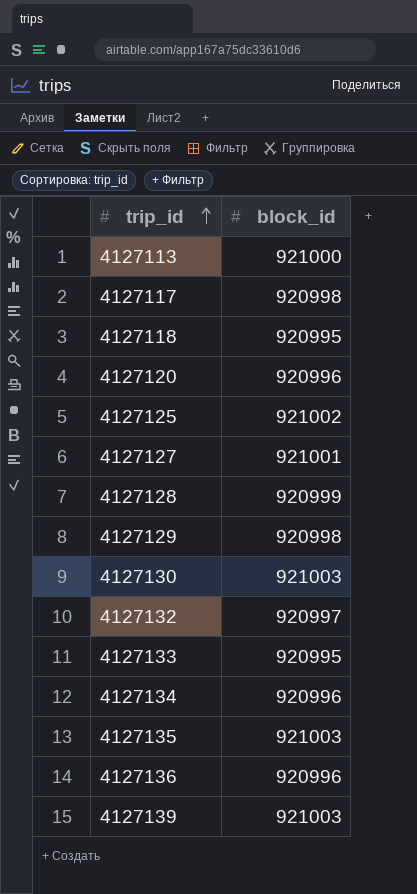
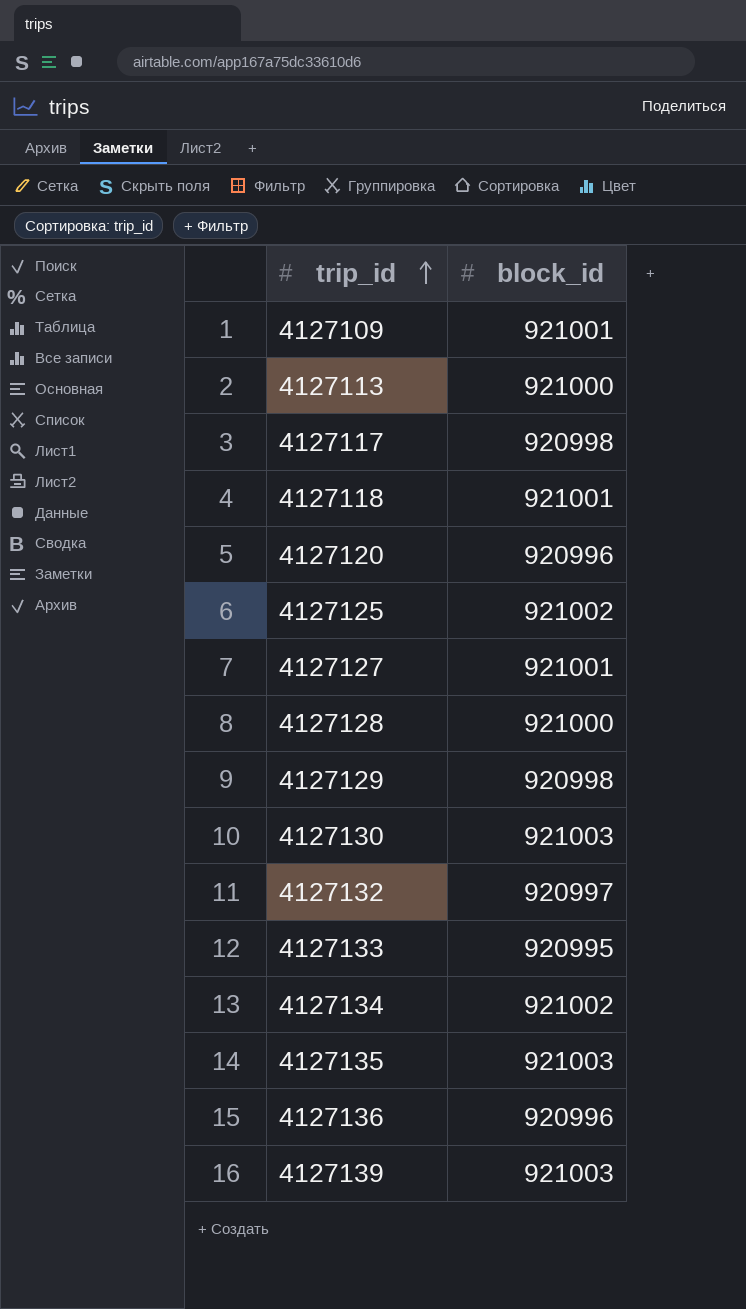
row 4127109: none -> 921001
4127118 | block_id: 920995 -> 921001
4127128 | block_id: 920999 -> 921000
4127134 | block_id: 920996 -> 921002

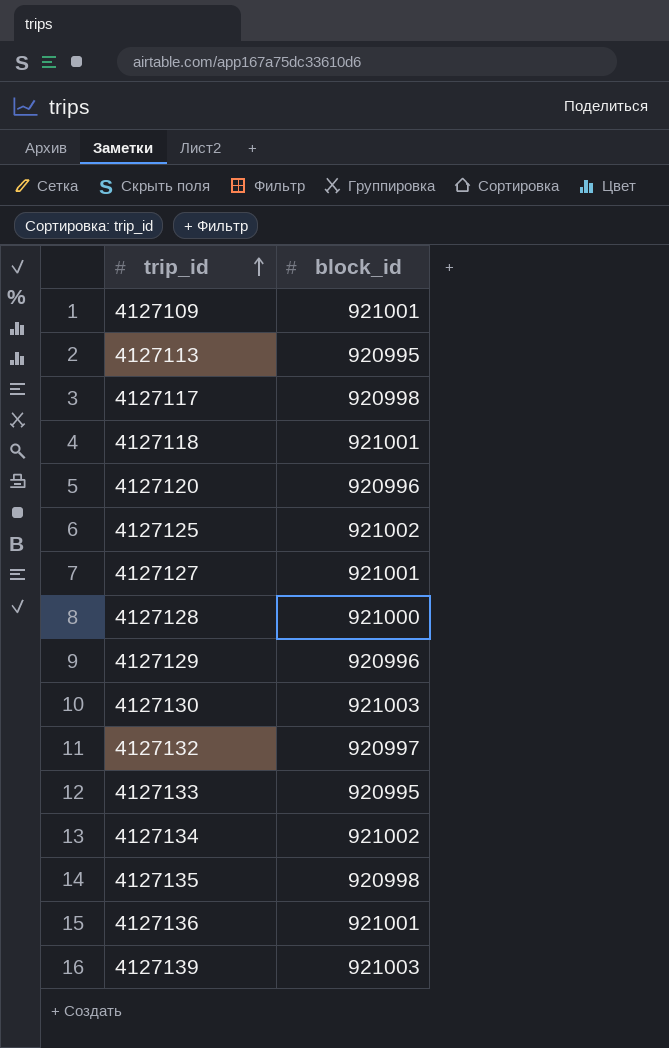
4127113 | block_id: 921000 -> 920995
4127129 | block_id: 920998 -> 920996
4127135 | block_id: 921003 -> 920998
4127136 | block_id: 920996 -> 921001

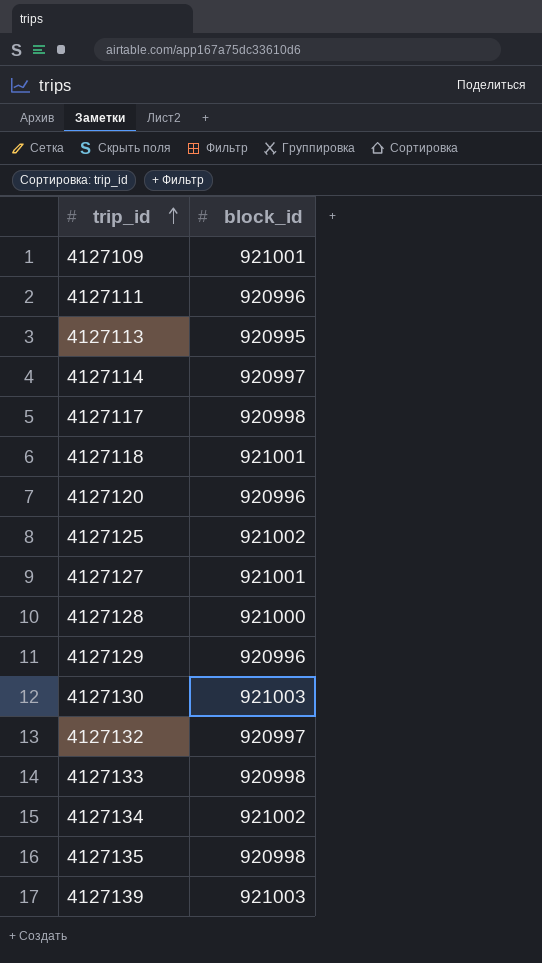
row 4127136: 921001 -> none
row 4127111: none -> 920996
row 4127114: none -> 920997
4127133 | block_id: 920995 -> 920998

